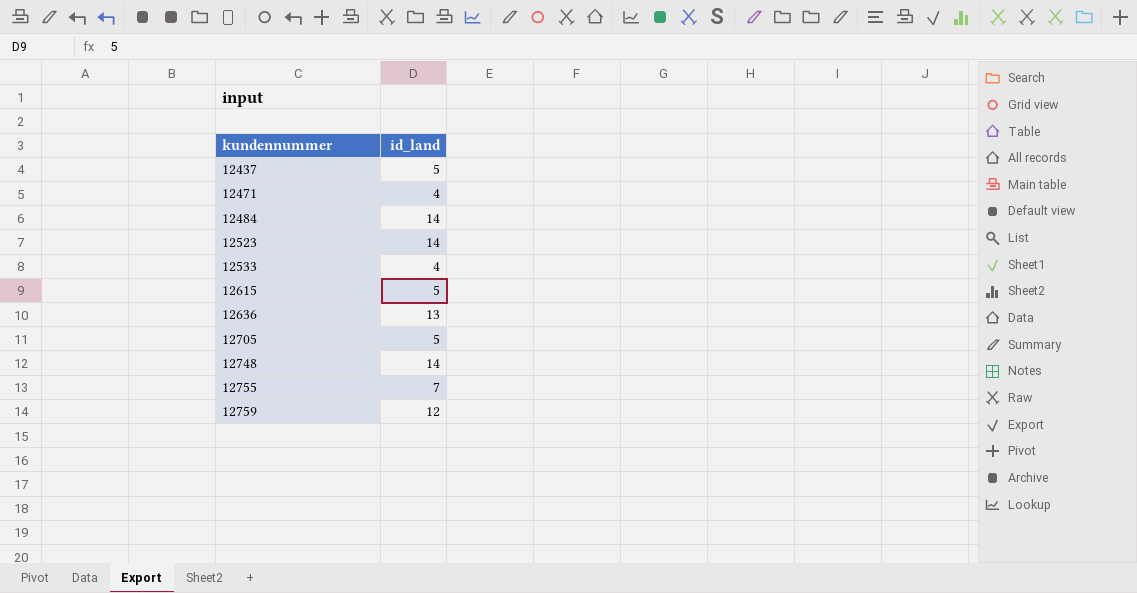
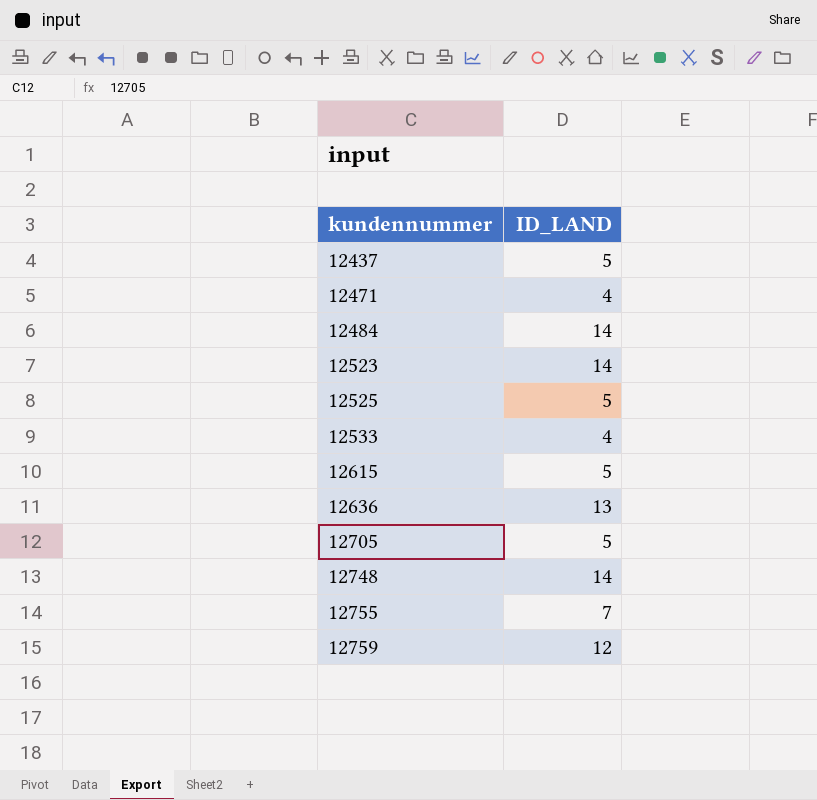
column name: id_land -> ID_LAND
row 12525: none -> 5

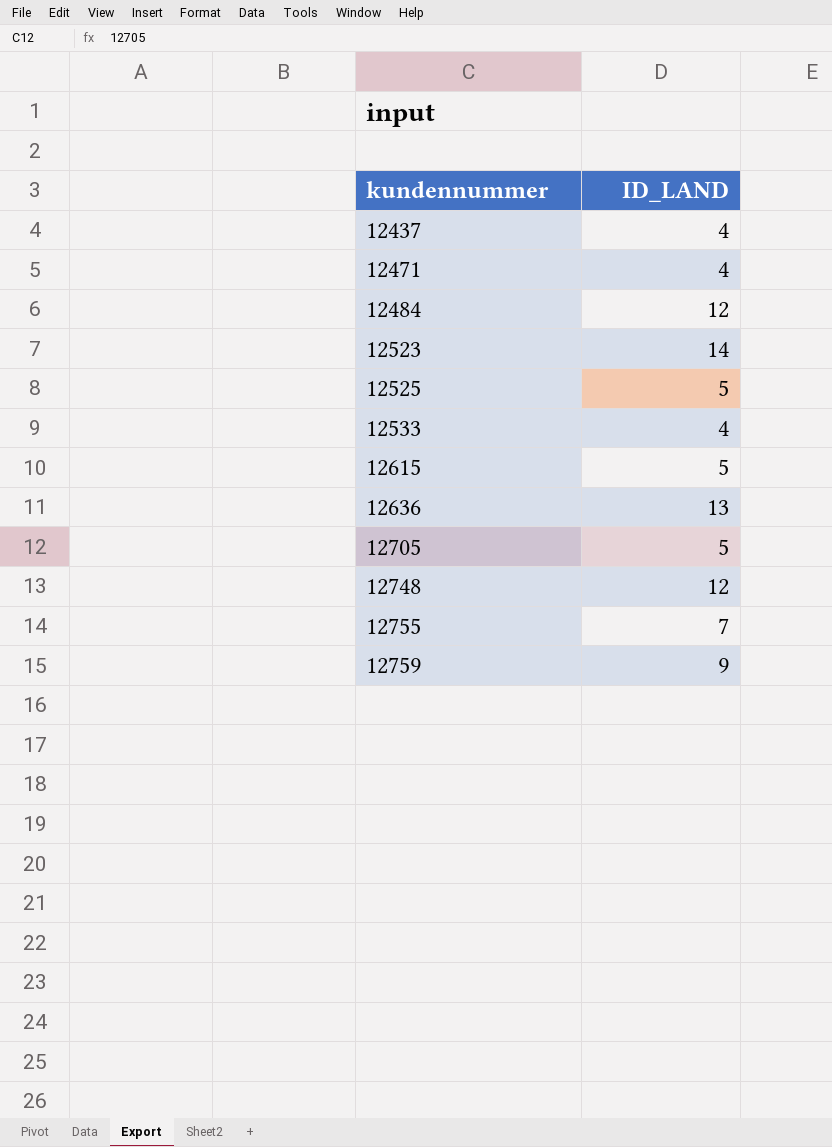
12437 | ID_LAND: 5 -> 4
12484 | ID_LAND: 14 -> 12
12748 | ID_LAND: 14 -> 12
12759 | ID_LAND: 12 -> 9

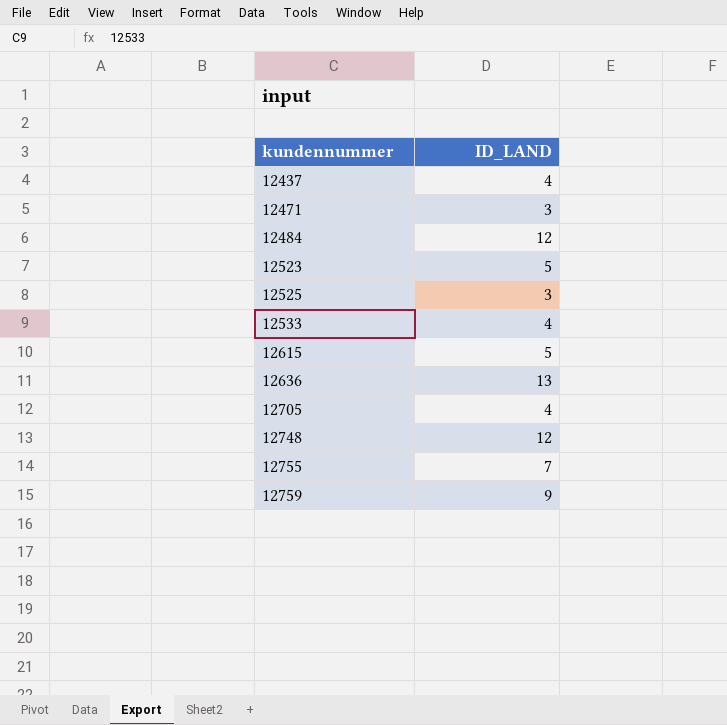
12471 | ID_LAND: 4 -> 3
12523 | ID_LAND: 14 -> 5
12525 | ID_LAND: 5 -> 3
12705 | ID_LAND: 5 -> 4

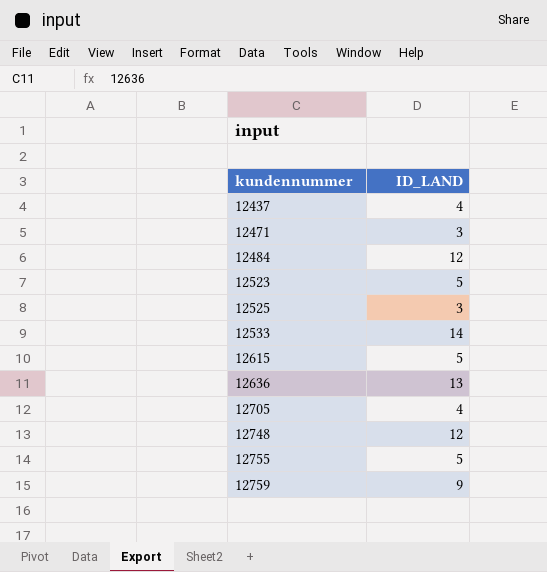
12533 | ID_LAND: 4 -> 14
12755 | ID_LAND: 7 -> 5

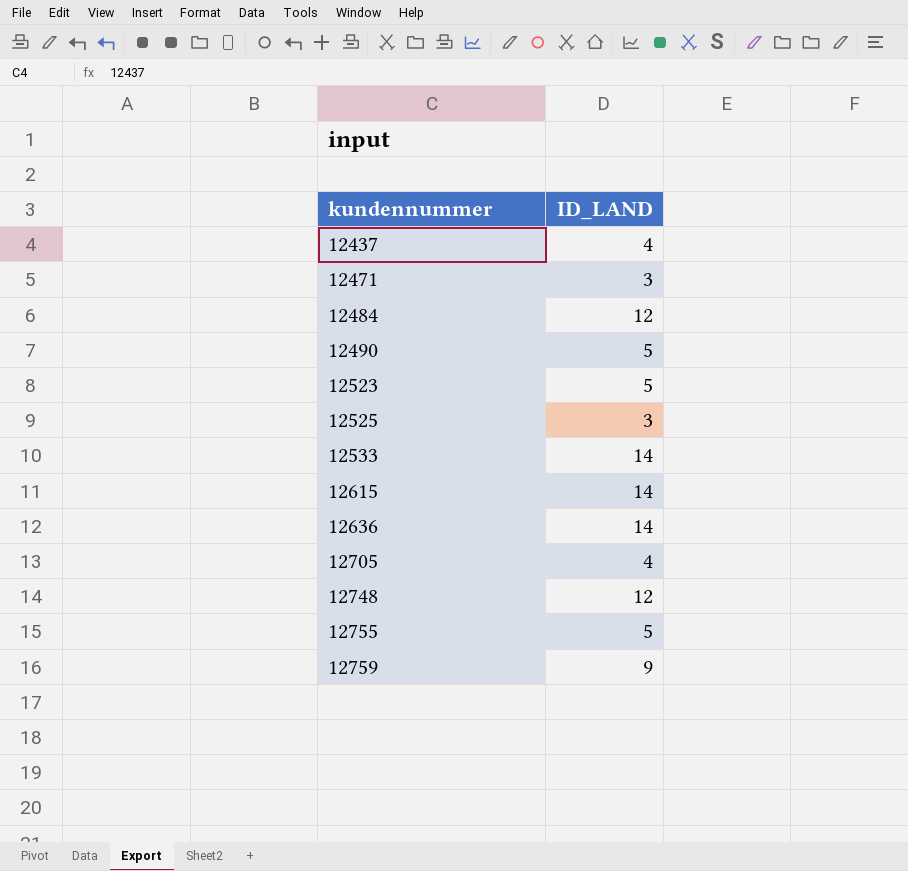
row 12490: none -> 5
12615 | ID_LAND: 5 -> 14
12636 | ID_LAND: 13 -> 14

